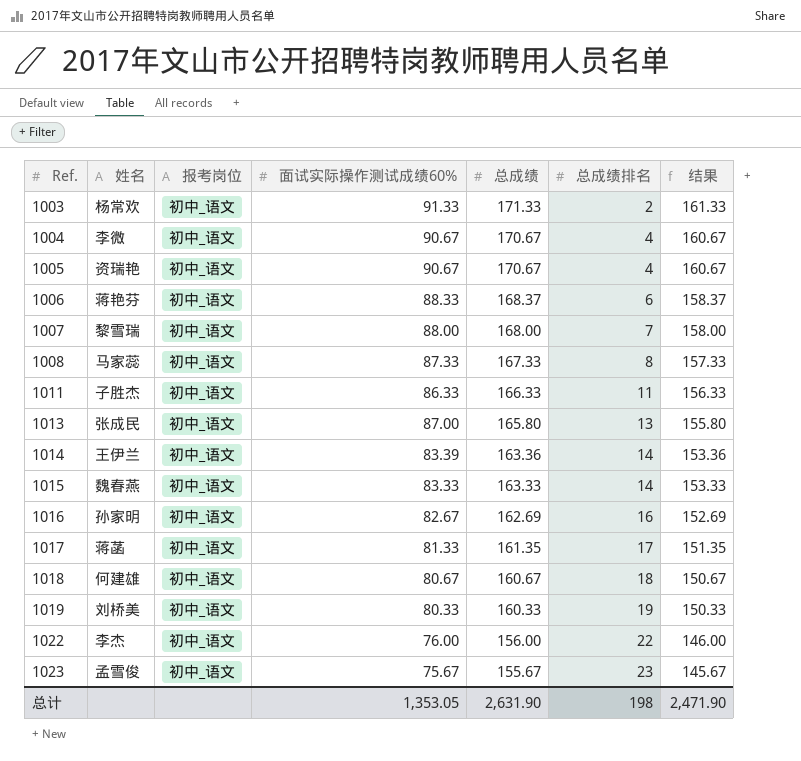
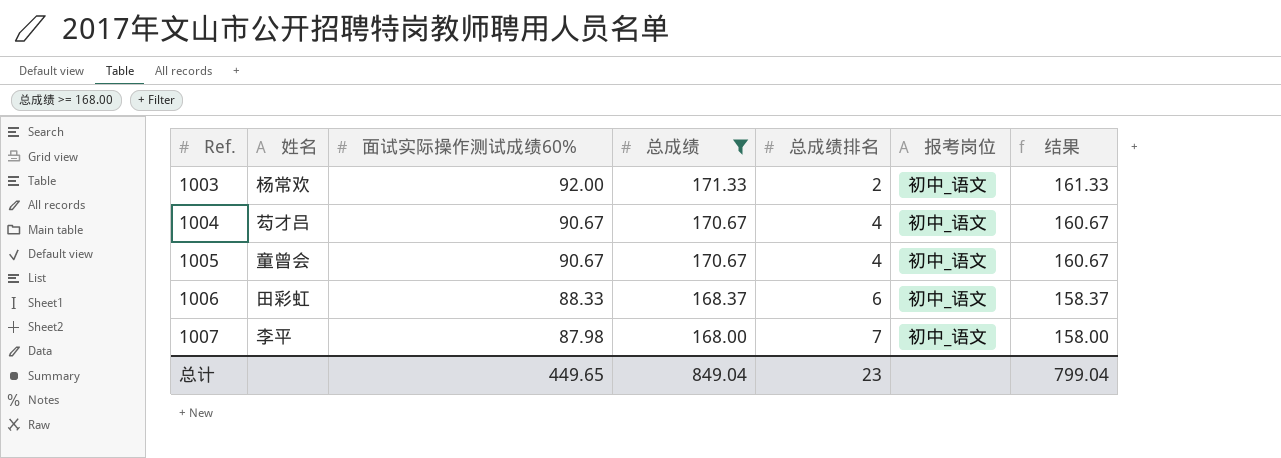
filter: none -> 总成绩 >= 168.00
column 报考岗位 | position: 3 -> 6
1003 | 面试实际操作测试成绩60%: 91.33 -> 92.00
1004 | 姓名: 李微 -> 芶才吕
1005 | 姓名: 资瑞艳 -> 童曾会
1006 | 姓名: 蒋艳芬 -> 田彩虹
1007 | 姓名: 黎雪瑞 -> 李平
1007 | 面试实际操作测试成绩60%: 88.00 -> 87.98
总计 | 面试实际操作测试成绩60%: 1,353.05 -> 449.65
总计 | 总成绩: 2,631.90 -> 849.04
总计 | 总成绩排名: 198 -> 23
总计 | 结果: 2,471.90 -> 799.04

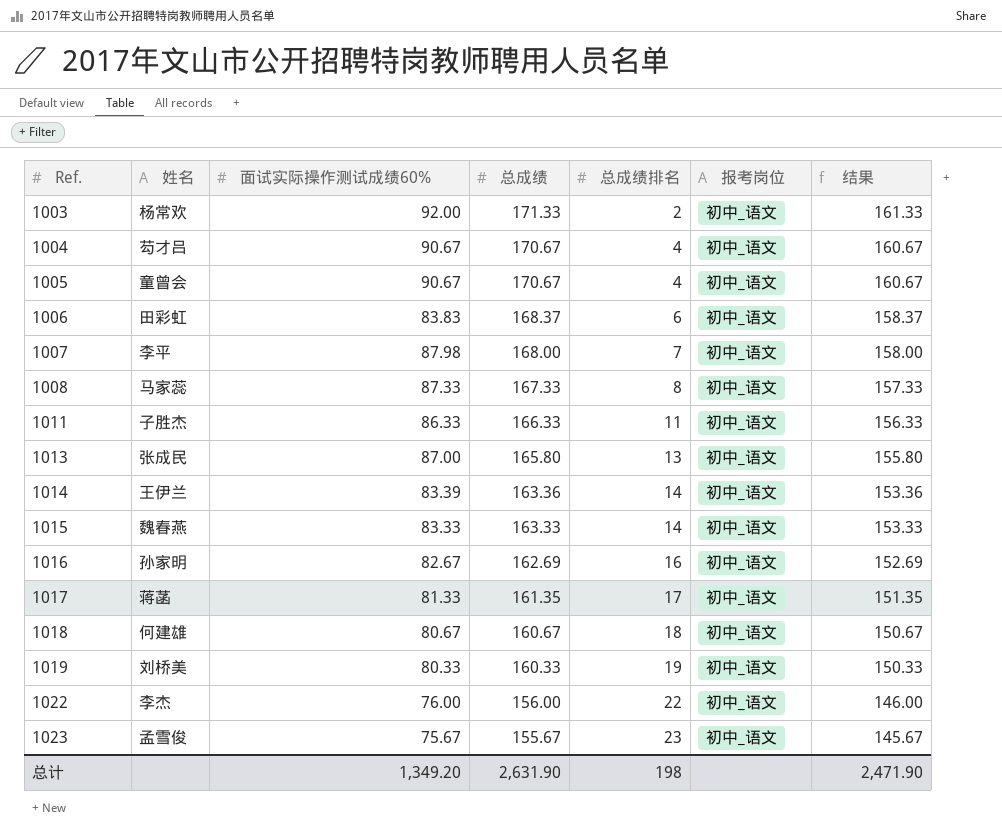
filter: 总成绩 >= 168.00 -> none
1006 | 面试实际操作测试成绩60%: 88.33 -> 83.83
总计 | 面试实际操作测试成绩60%: 449.65 -> 1,349.20
总计 | 总成绩: 849.04 -> 2,631.90
总计 | 总成绩排名: 23 -> 198
总计 | 结果: 799.04 -> 2,471.90

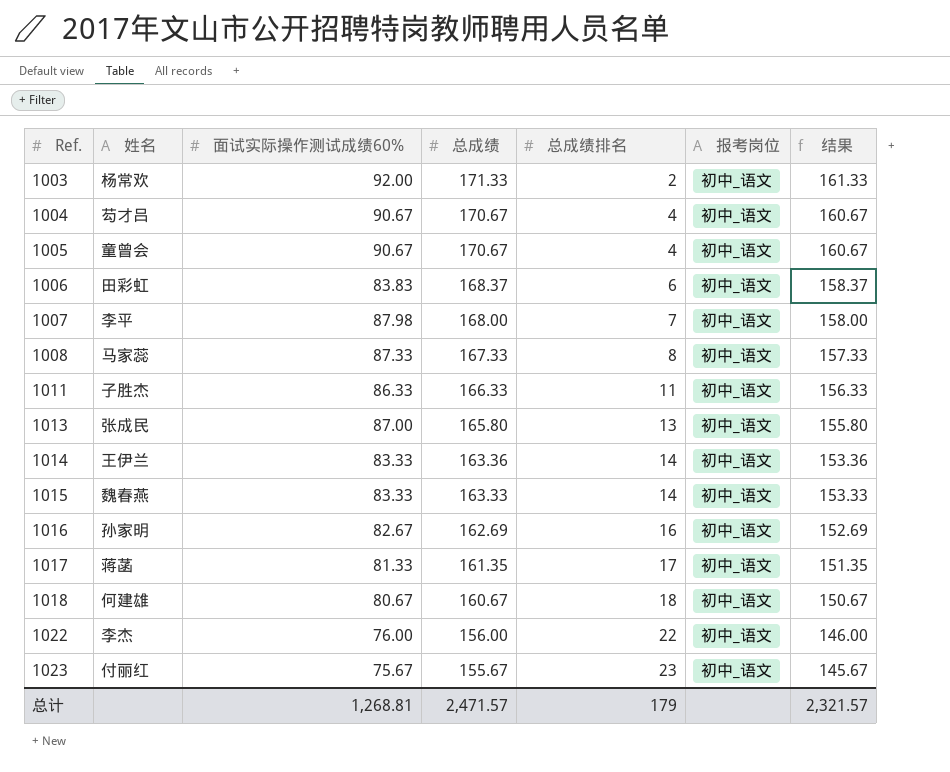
row 1019: 刘桥美 | 80.33 | 160.33 | 19 | 初中_语文 | 150.33 -> none
1014 | 面试实际操作测试成绩60%: 83.39 -> 83.33
1023 | 姓名: 孟雪俊 -> 付丽红
总计 | 面试实际操作测试成绩60%: 1,349.20 -> 1,268.81
总计 | 总成绩: 2,631.90 -> 2,471.57
总计 | 总成绩排名: 198 -> 179
总计 | 结果: 2,471.90 -> 2,321.57

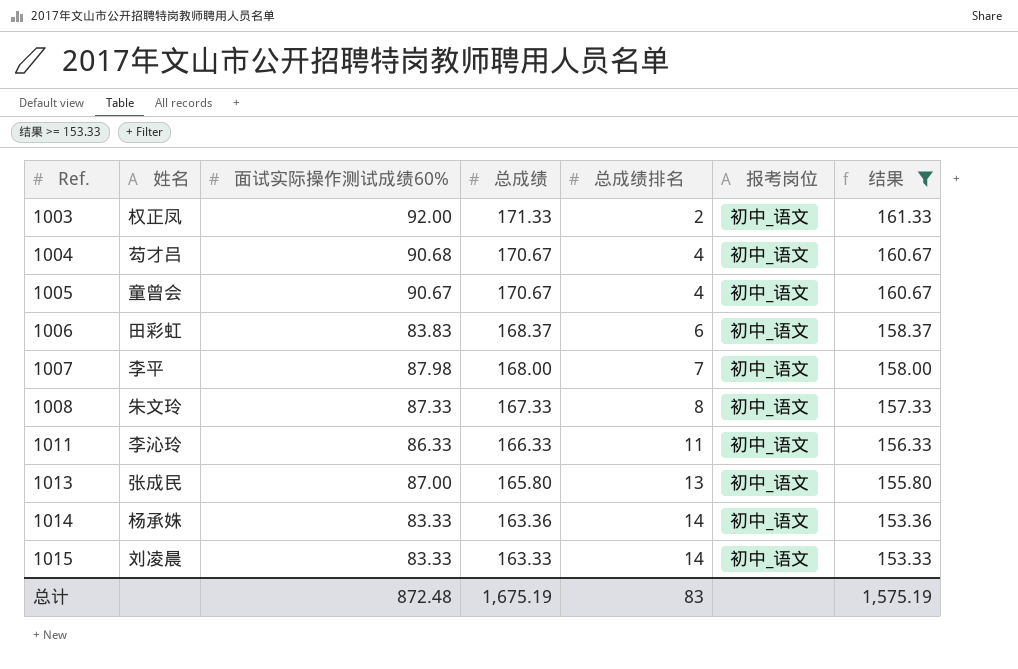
filter: none -> 结果 >= 153.33
1003 | 姓名: 杨常欢 -> 权正凤
1004 | 面试实际操作测试成绩60%: 90.67 -> 90.68
1008 | 姓名: 马家蕊 -> 朱文玲
1011 | 姓名: 子胜杰 -> 李沁玲
1014 | 姓名: 王伊兰 -> 杨承姝
1015 | 姓名: 魏春燕 -> 刘凌晨
总计 | 面试实际操作测试成绩60%: 1,268.81 -> 872.48
总计 | 总成绩: 2,471.57 -> 1,675.19
总计 | 总成绩排名: 179 -> 83
总计 | 结果: 2,321.57 -> 1,575.19

